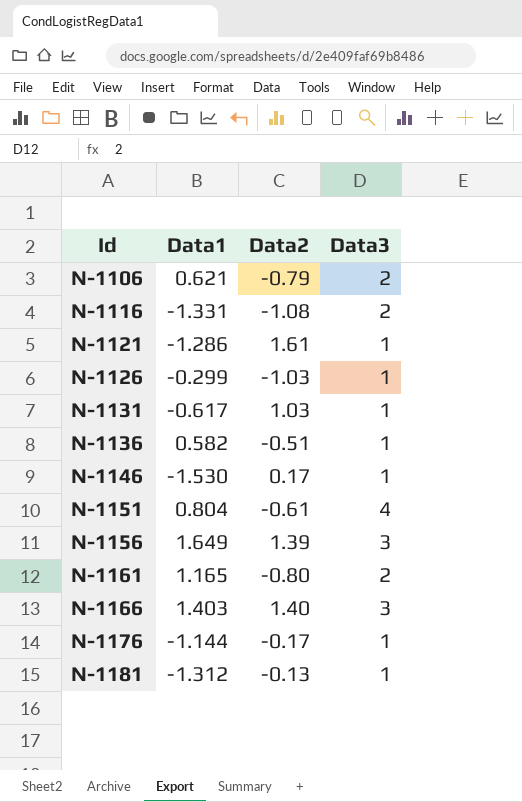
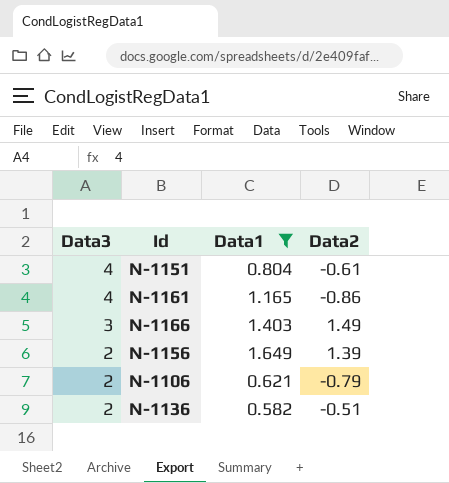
filter: none -> Data1 >= 0.582
row order: Id ascending -> Data3 descending
column Data3 | position: 4 -> 1
N-1161 | Data3: 2 -> 4
N-1161 | Data2: -0.80 -> -0.86
N-1166 | Data2: 1.40 -> 1.49
N-1156 | Data3: 3 -> 2
N-1136 | Data3: 1 -> 2

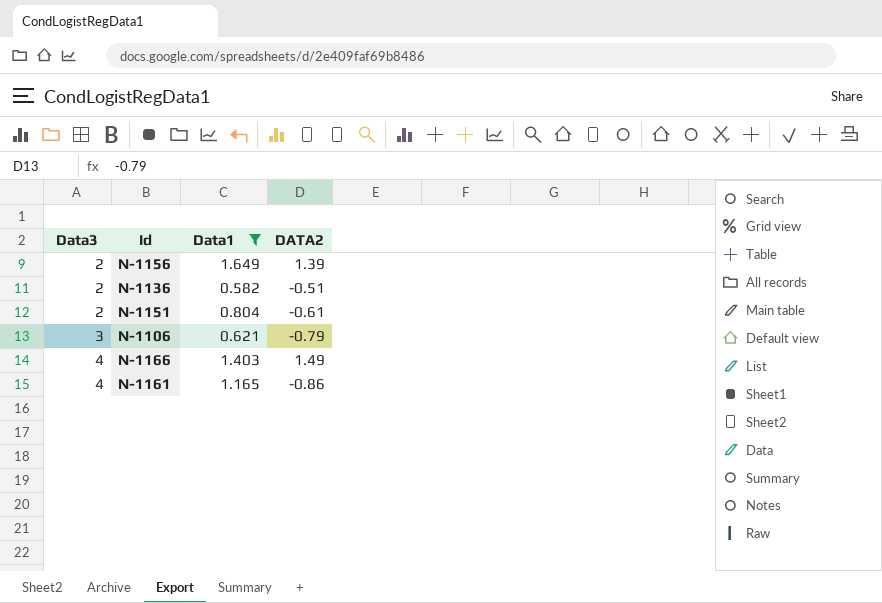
row order: Data3 descending -> Data3 ascending
column name: Data2 -> DATA2
N-1151 | Data3: 4 -> 2
N-1106 | Data3: 2 -> 3
N-1166 | Data3: 3 -> 4

